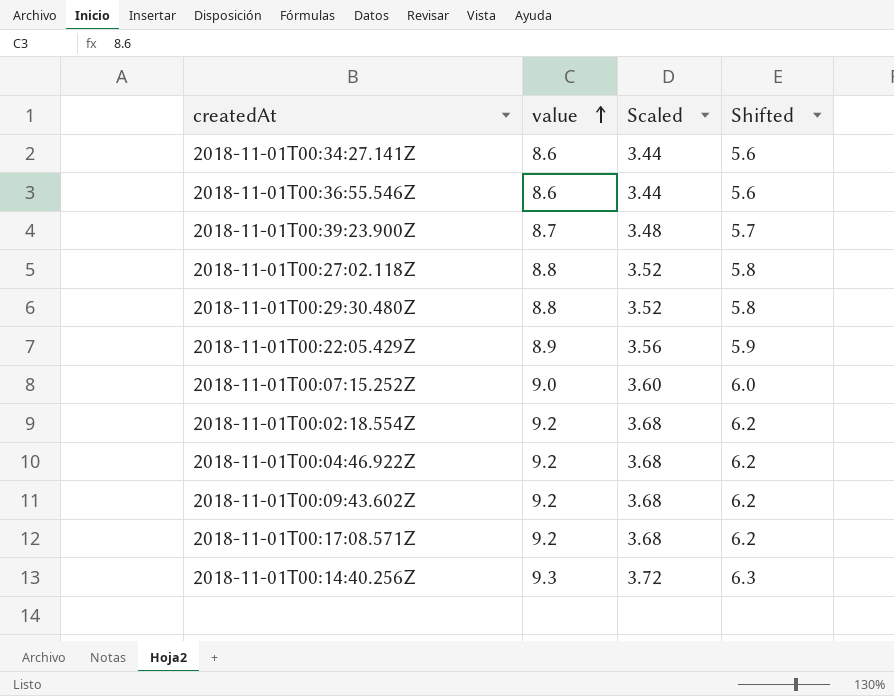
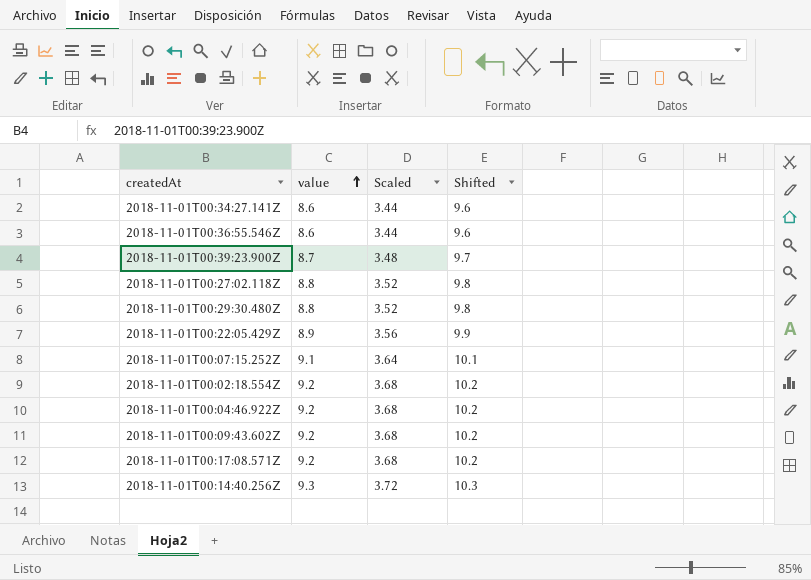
column Shifted | formula: [value] - 3 -> [value] + 1
2018-11-01T00:07:15.252Z | value: 9.0 -> 9.1
2018-11-01T00:07:15.252Z | Scaled: 3.60 -> 3.64

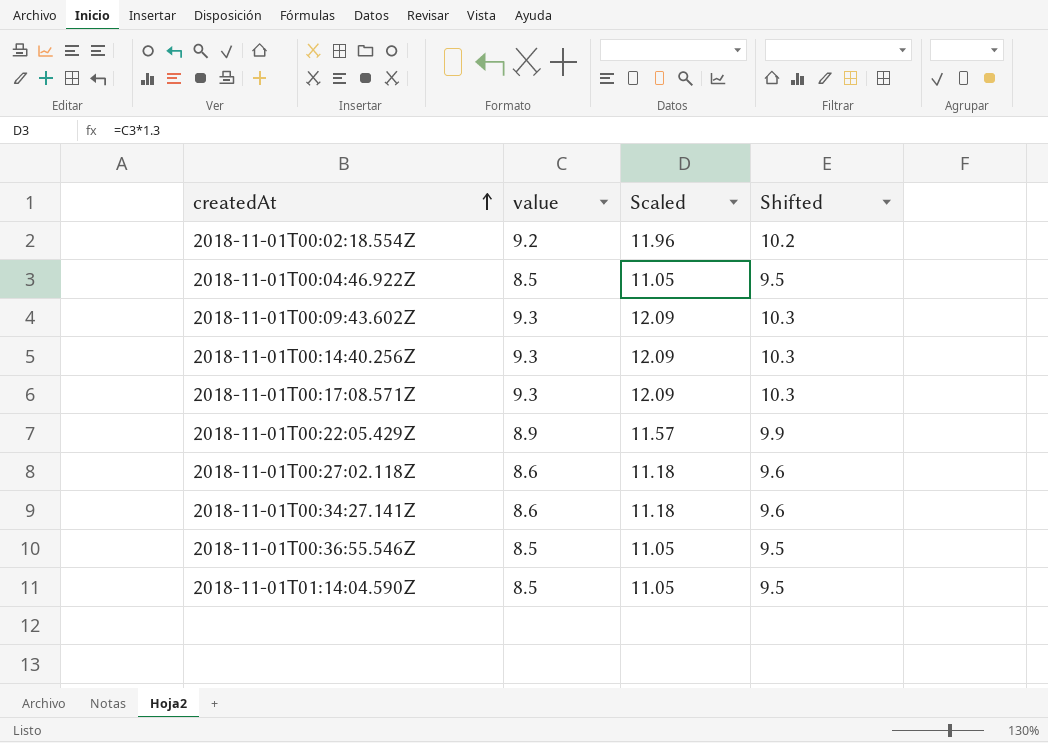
row order: value ascending -> createdAt ascending
column Scaled | formula: [value] * 0.4 -> [value] * 1.3
row 2018-11-01T00:39:23.900Z: 8.7 | 3.48 | 9.7 -> none
row 2018-11-01T00:29:30.480Z: 8.8 | 3.52 | 9.8 -> none
row 2018-11-01T00:07:15.252Z: 9.1 | 3.64 | 10.1 -> none
2018-11-01T00:04:46.922Z | value: 9.2 -> 8.5
2018-11-01T00:04:46.922Z | Shifted: 10.2 -> 9.5
2018-11-01T00:09:43.602Z | value: 9.2 -> 9.3
2018-11-01T00:09:43.602Z | Shifted: 10.2 -> 10.3
2018-11-01T00:17:08.571Z | value: 9.2 -> 9.3
2018-11-01T00:17:08.571Z | Shifted: 10.2 -> 10.3
2018-11-01T00:27:02.118Z | value: 8.8 -> 8.6
2018-11-01T00:27:02.118Z | Shifted: 9.8 -> 9.6
2018-11-01T00:36:55.546Z | value: 8.6 -> 8.5
2018-11-01T00:36:55.546Z | Shifted: 9.6 -> 9.5
row 2018-11-01T01:14:04.590Z: none -> 8.5 | 11.05 | 9.5

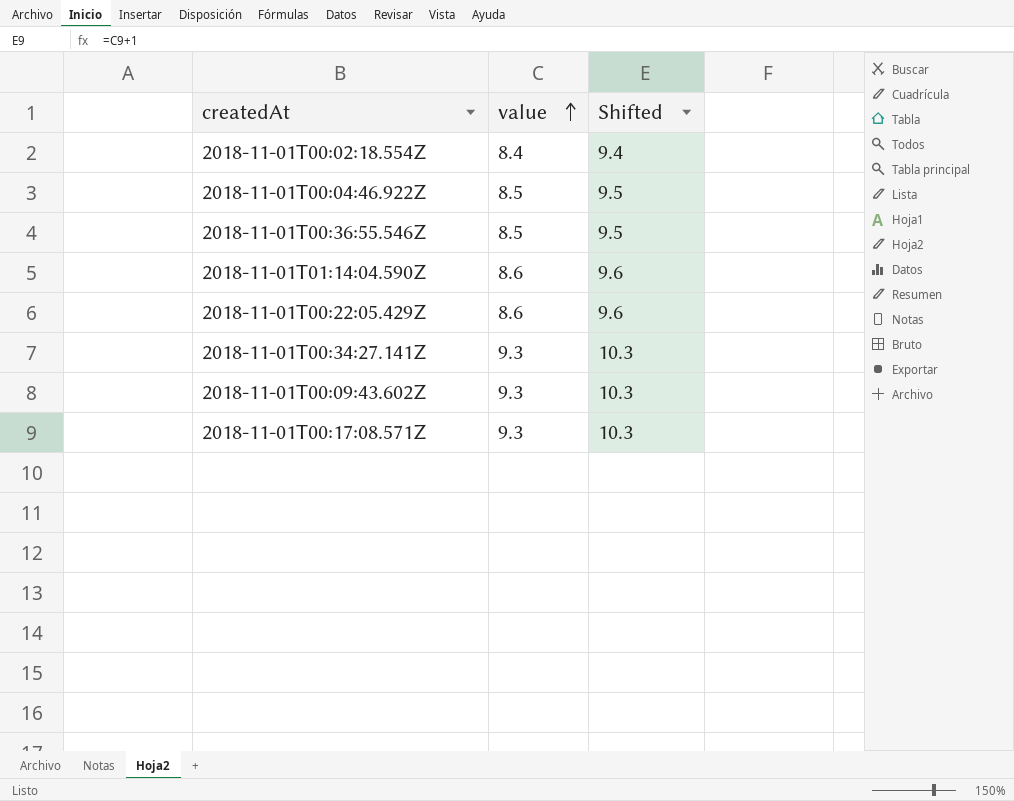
row order: createdAt ascending -> value ascending
column Scaled | formula: [value] * 1.3 -> none
row 2018-11-01T00:14:40.256Z: 9.3 | 12.09 | 10.3 -> none
row 2018-11-01T00:27:02.118Z: 8.6 | 11.18 | 9.6 -> none
2018-11-01T00:02:18.554Z | value: 9.2 -> 8.4
2018-11-01T00:02:18.554Z | Shifted: 10.2 -> 9.4
2018-11-01T01:14:04.590Z | value: 8.5 -> 8.6
2018-11-01T01:14:04.590Z | Shifted: 9.5 -> 9.6
2018-11-01T00:22:05.429Z | value: 8.9 -> 8.6
2018-11-01T00:22:05.429Z | Shifted: 9.9 -> 9.6
2018-11-01T00:34:27.141Z | value: 8.6 -> 9.3
2018-11-01T00:34:27.141Z | Shifted: 9.6 -> 10.3

